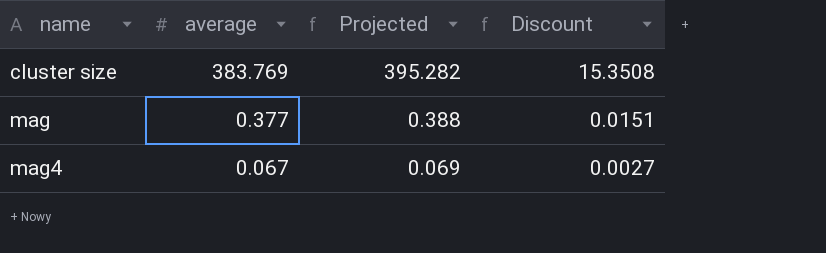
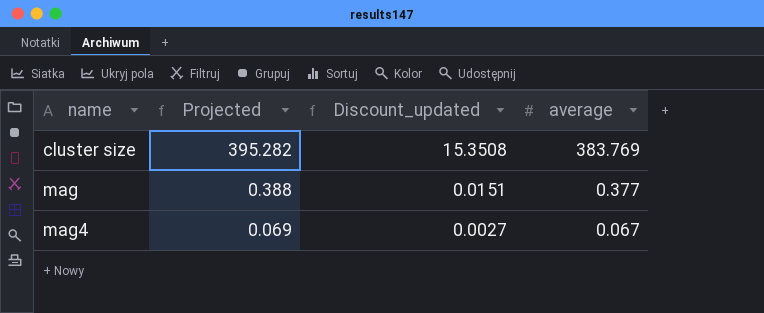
column name: Discount -> Discount_updated
column average | position: 2 -> 4

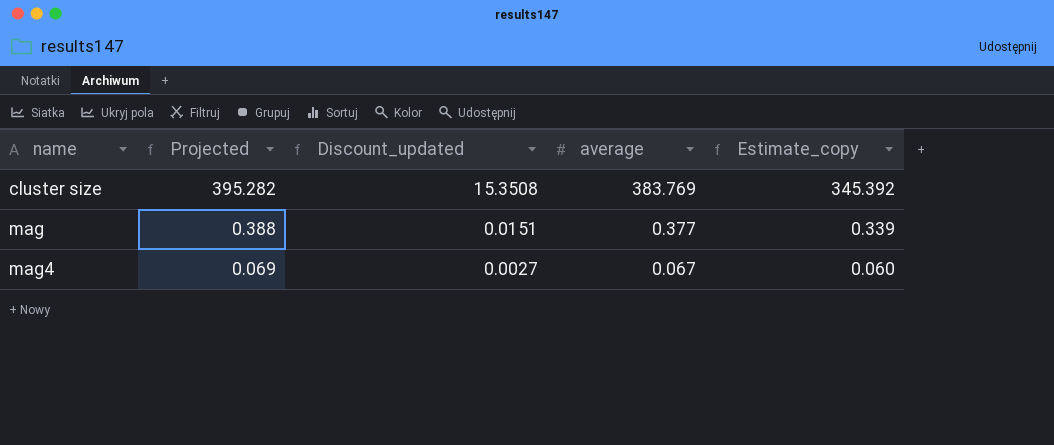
column Estimate_copy | formula: none -> [average] * 0.9

